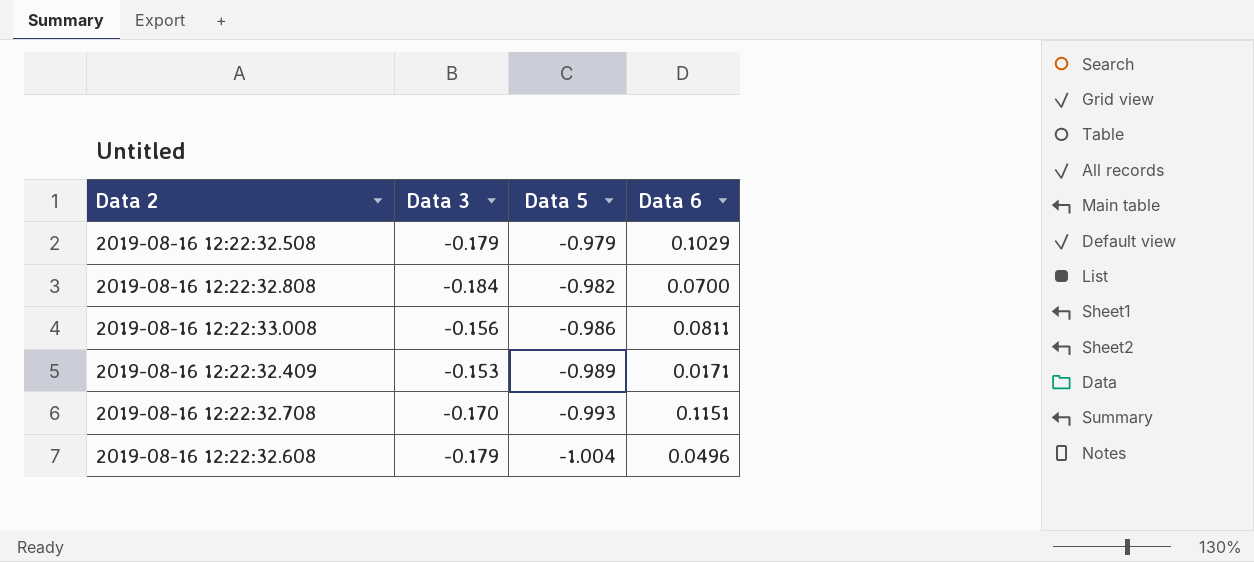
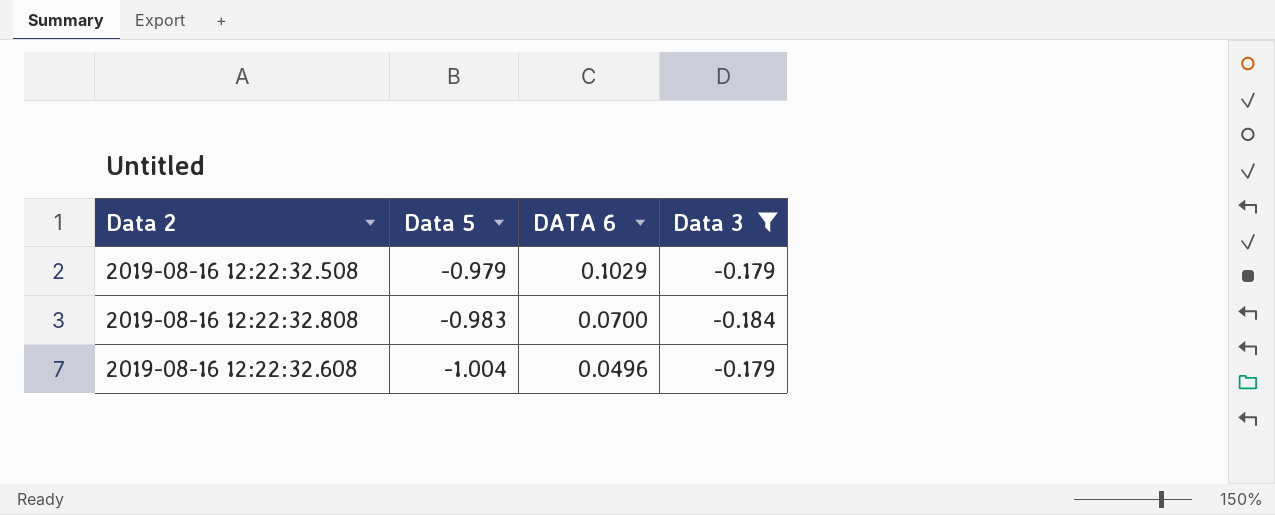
filter: none -> Data 3 <= -0.179
column name: Data 6 -> DATA 6
column Data 3 | position: 2 -> 4
2019-08-16 12:22:32.808 | Data 5: -0.982 -> -0.983

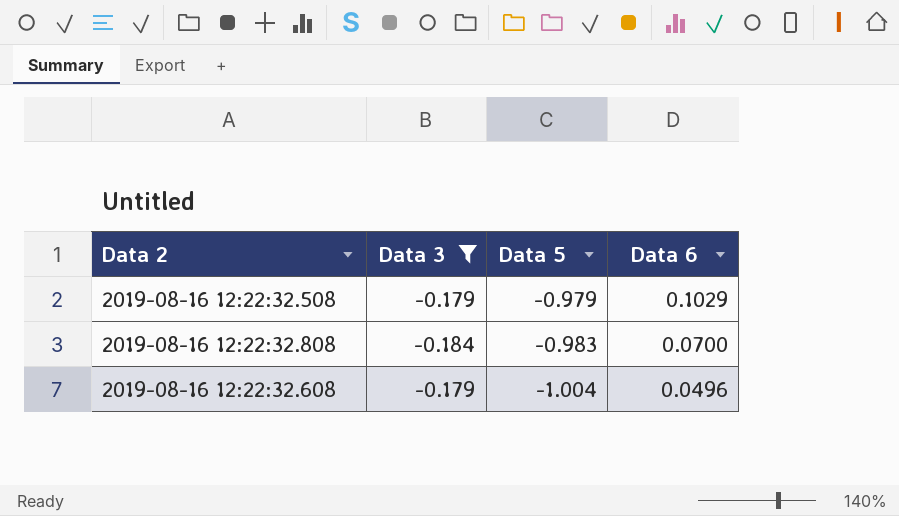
column Data 3 | position: 4 -> 2
column name: DATA 6 -> Data 6

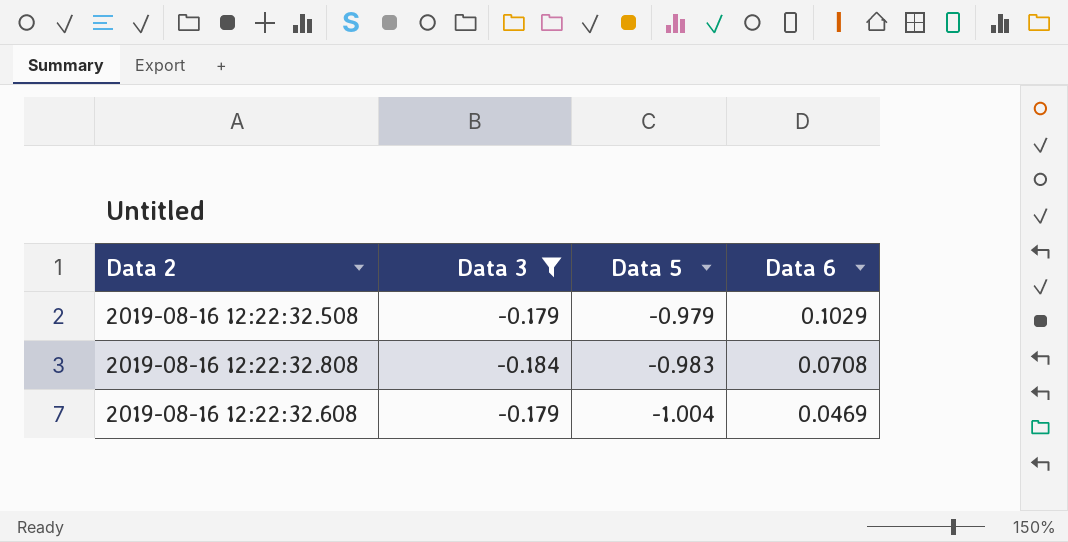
2019-08-16 12:22:32.808 | Data 6: 0.0700 -> 0.0708
2019-08-16 12:22:32.608 | Data 6: 0.0496 -> 0.0469

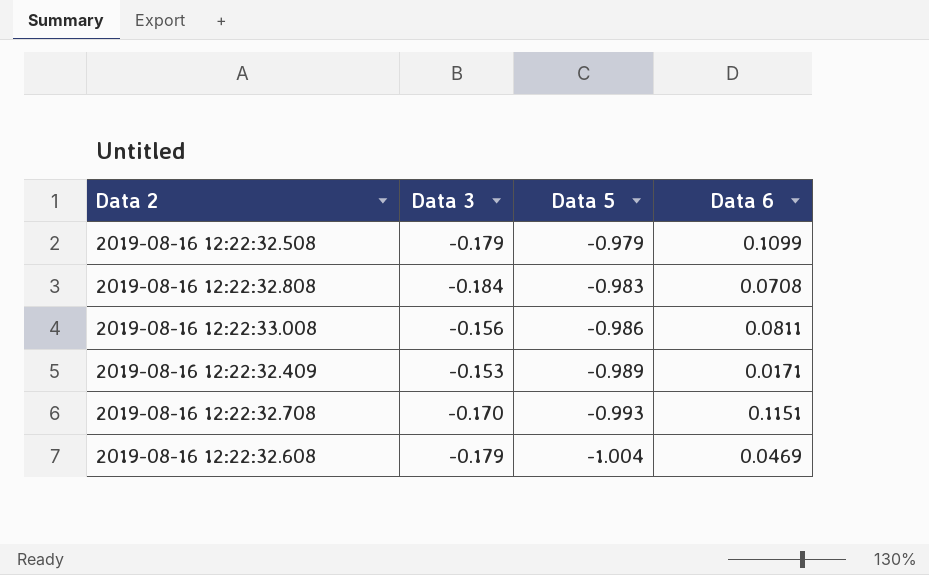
filter: Data 3 <= -0.179 -> none
2019-08-16 12:22:32.508 | Data 6: 0.1029 -> 0.1099

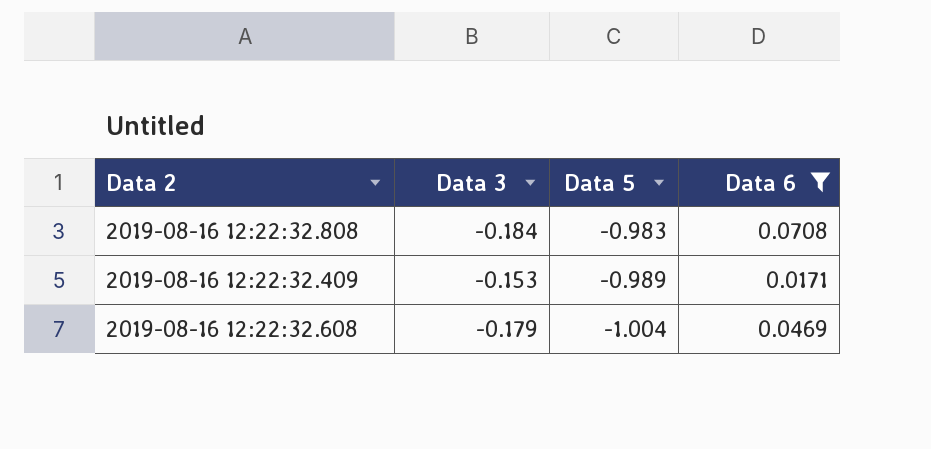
filter: none -> Data 6 <= 0.0708

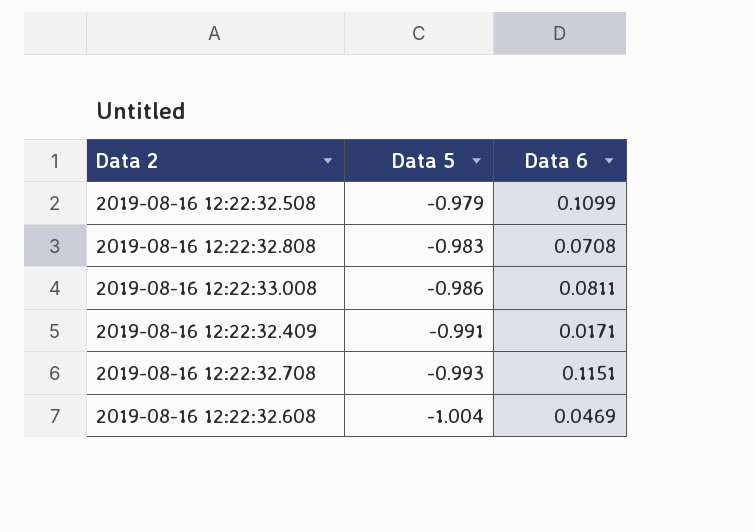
filter: Data 6 <= 0.0708 -> none
column Data 3 | position: 2 -> none
2019-08-16 12:22:32.409 | Data 5: -0.989 -> -0.991

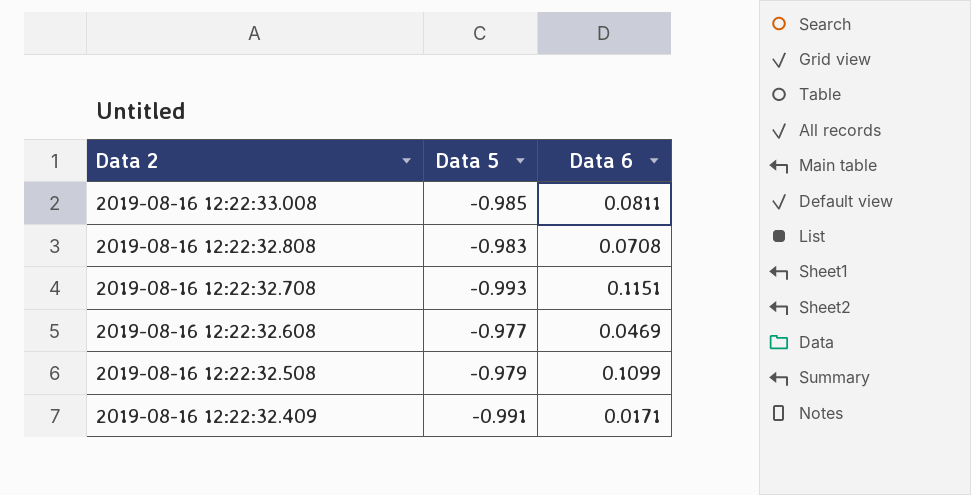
row order: Data 5 descending -> Data 2 descending
2019-08-16 12:22:33.008 | Data 5: -0.986 -> -0.985
2019-08-16 12:22:32.608 | Data 5: -1.004 -> -0.977

